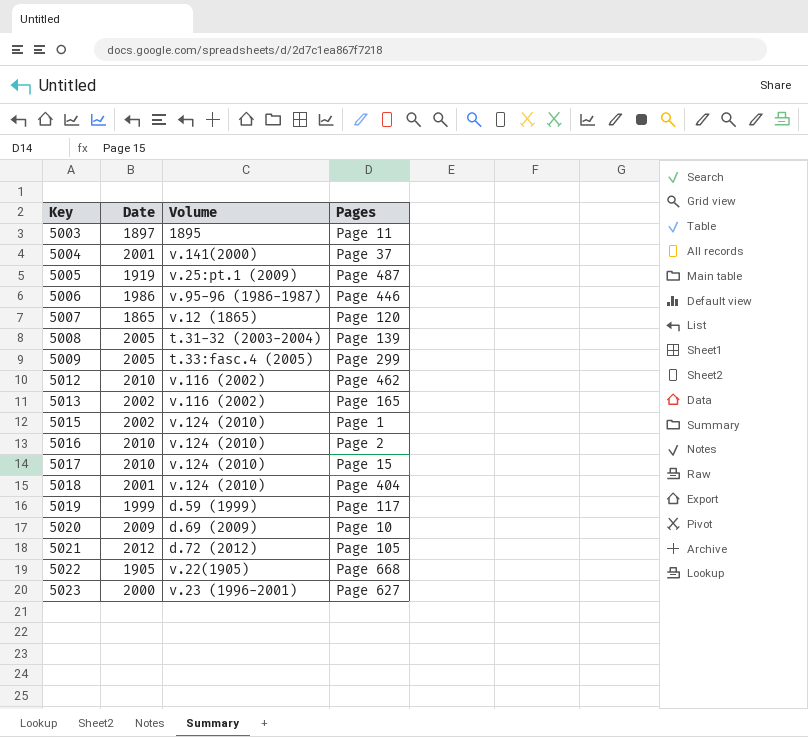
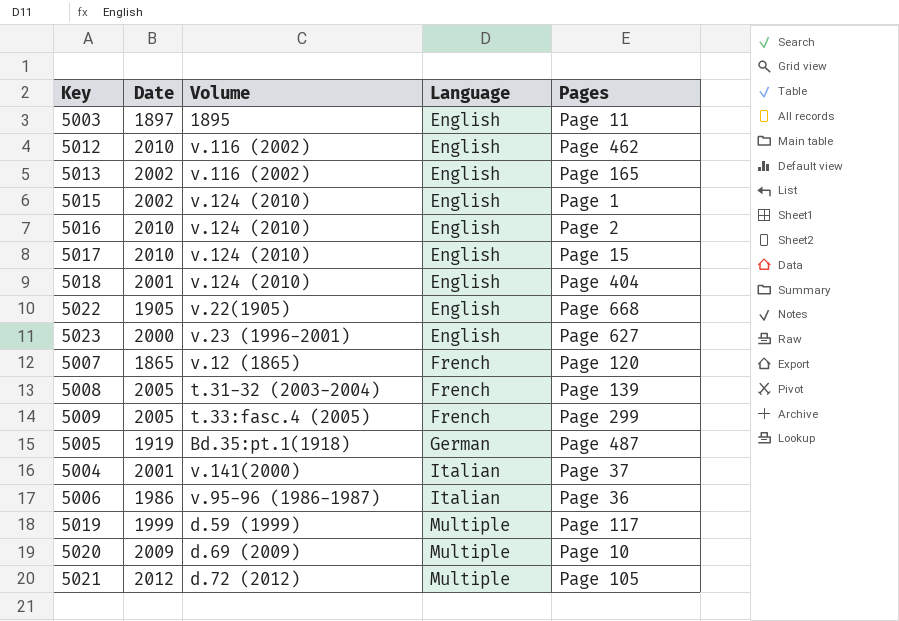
row order: Key ascending -> Language ascending
column Language | position: none -> 4
5005 | Volume: v.25:pt.1 (2009) -> Bd.35:pt.1(1918)
5006 | Pages: Page 446 -> Page 36

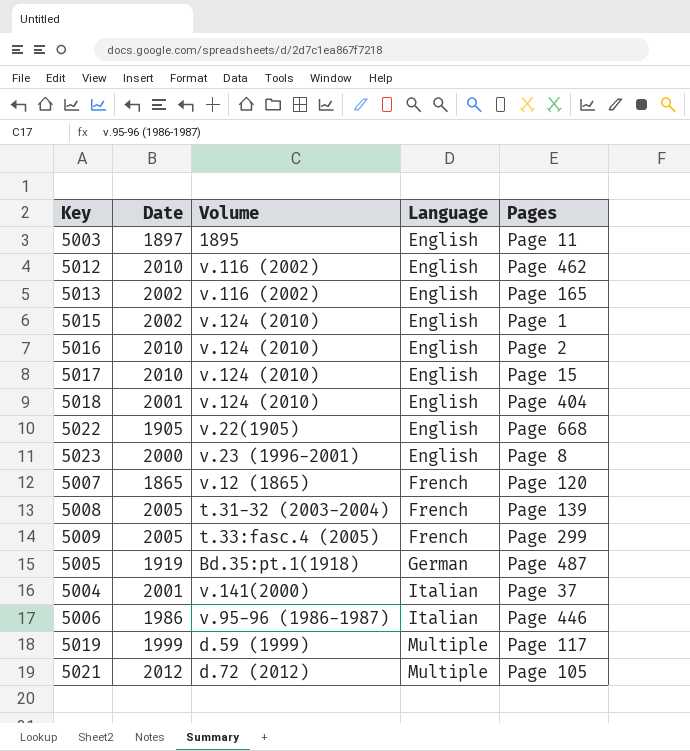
row 5020: 2009 | d.69 (2009) | Multiple | Page 10 -> none
5023 | Pages: Page 627 -> Page 8
5006 | Pages: Page 36 -> Page 446

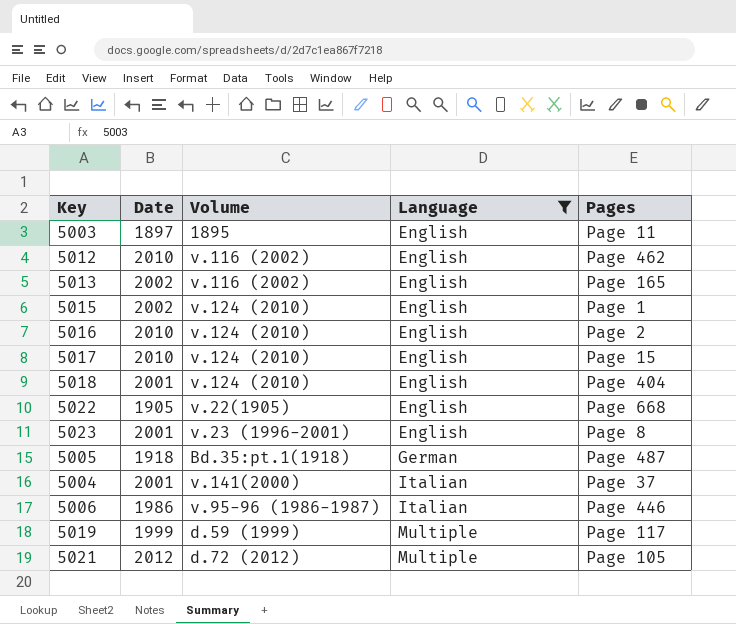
filter: none -> Language != French
5023 | Date: 2000 -> 2001
5005 | Date: 1919 -> 1918

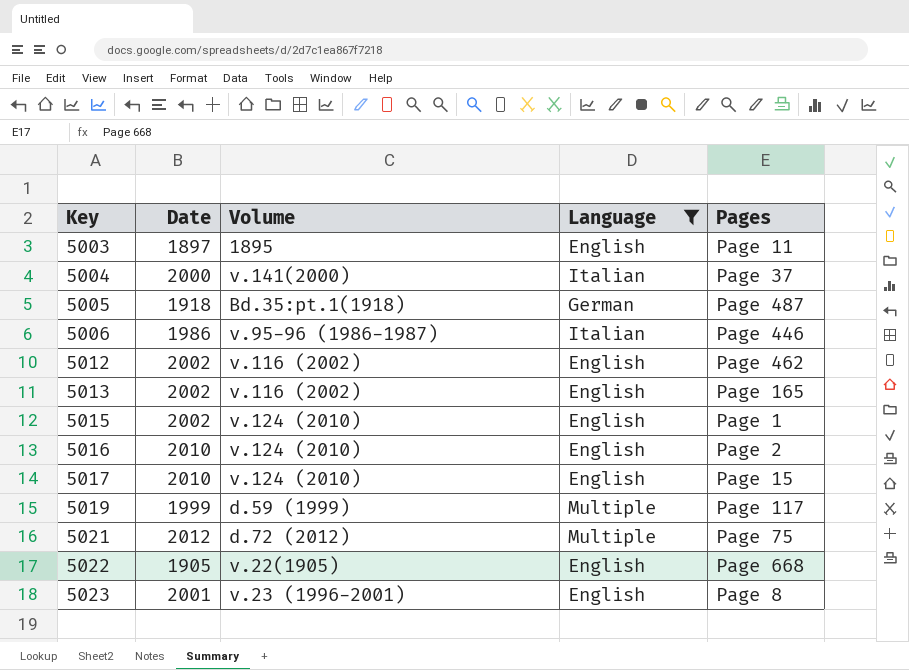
row order: Language ascending -> Key ascending
row 5018: 2001 | v.124 (2010) | English | Page 404 -> none
5004 | Date: 2001 -> 2000
5012 | Date: 2010 -> 2002
5021 | Pages: Page 105 -> Page 75

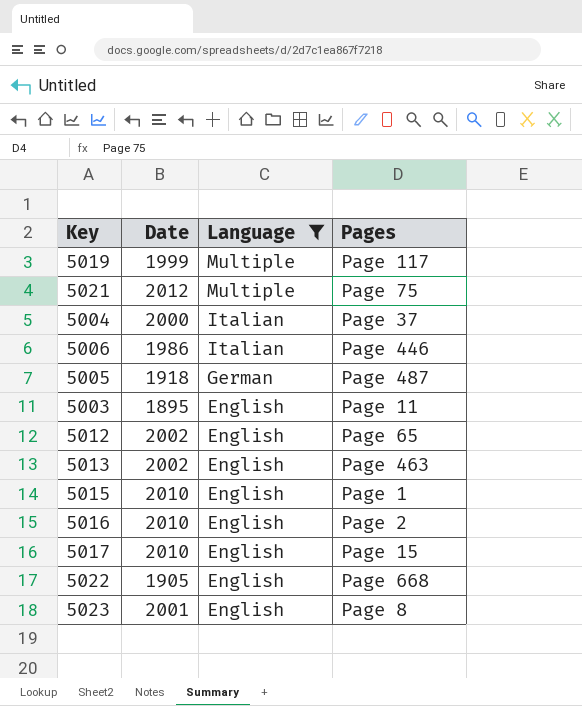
row order: Key ascending -> Language descending
column Volume | position: 3 -> none
5003 | Date: 1897 -> 1895
5012 | Pages: Page 462 -> Page 65
5013 | Pages: Page 165 -> Page 463
5015 | Date: 2002 -> 2010

